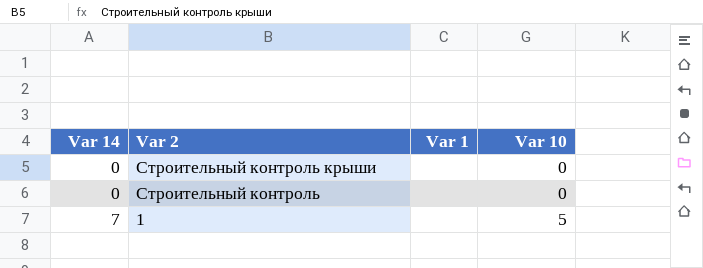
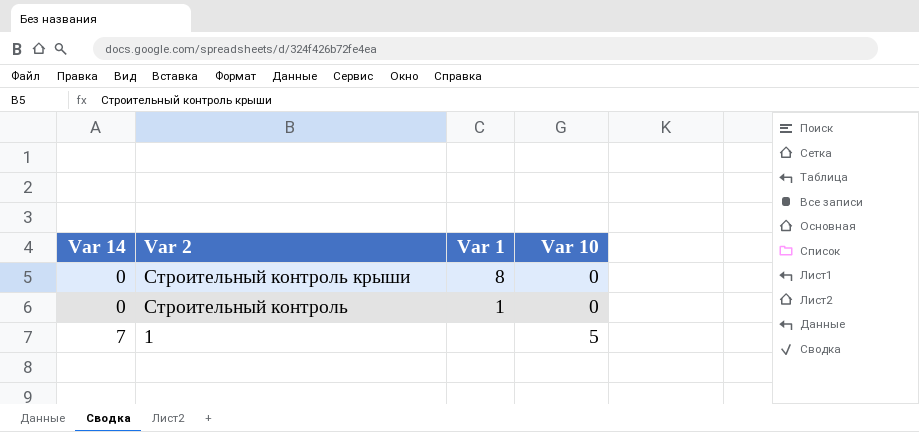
Строительный контроль крыши | Var 1: none -> 8
Строительный контроль | Var 1: none -> 1

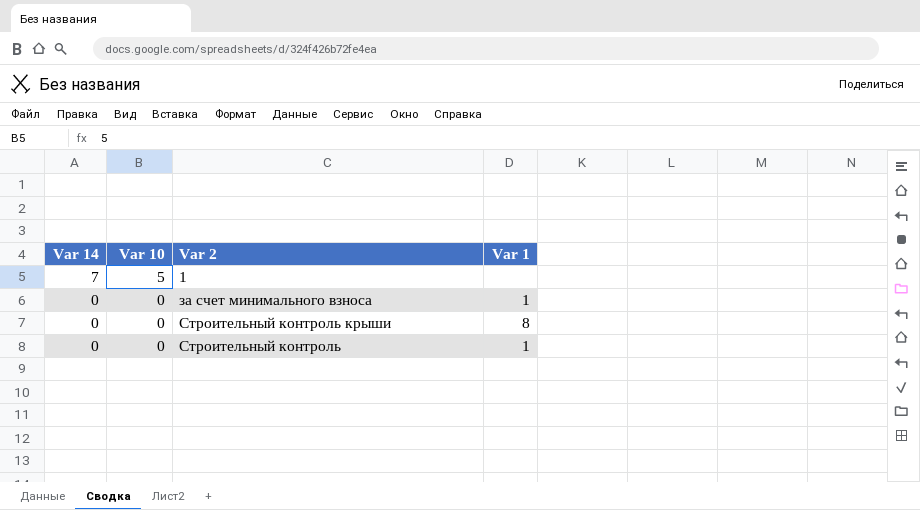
row order: Var 14 ascending -> Var 14 descending
column Var 10 | position: 4 -> 2
row за счет минимального взноса: none -> 0 | 0 | 1

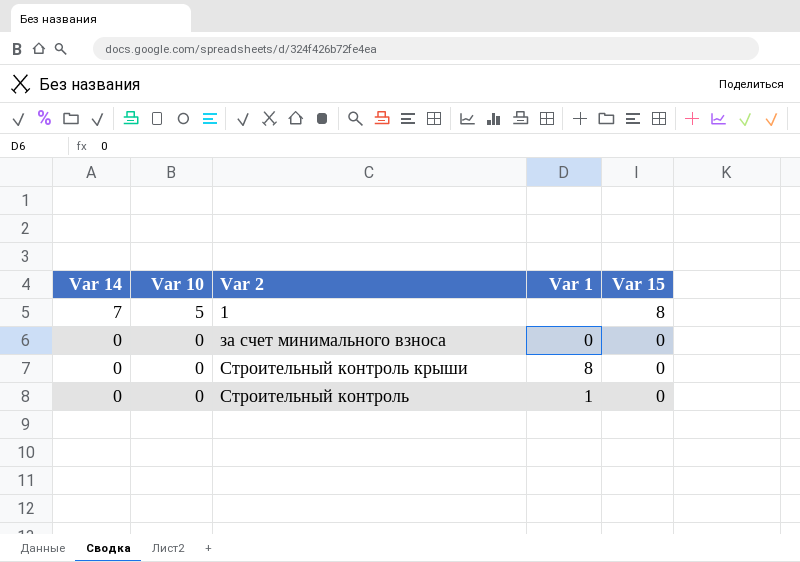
column Var 15 | position: none -> 5
за счет минимального взноса | Var 1: 1 -> 0

